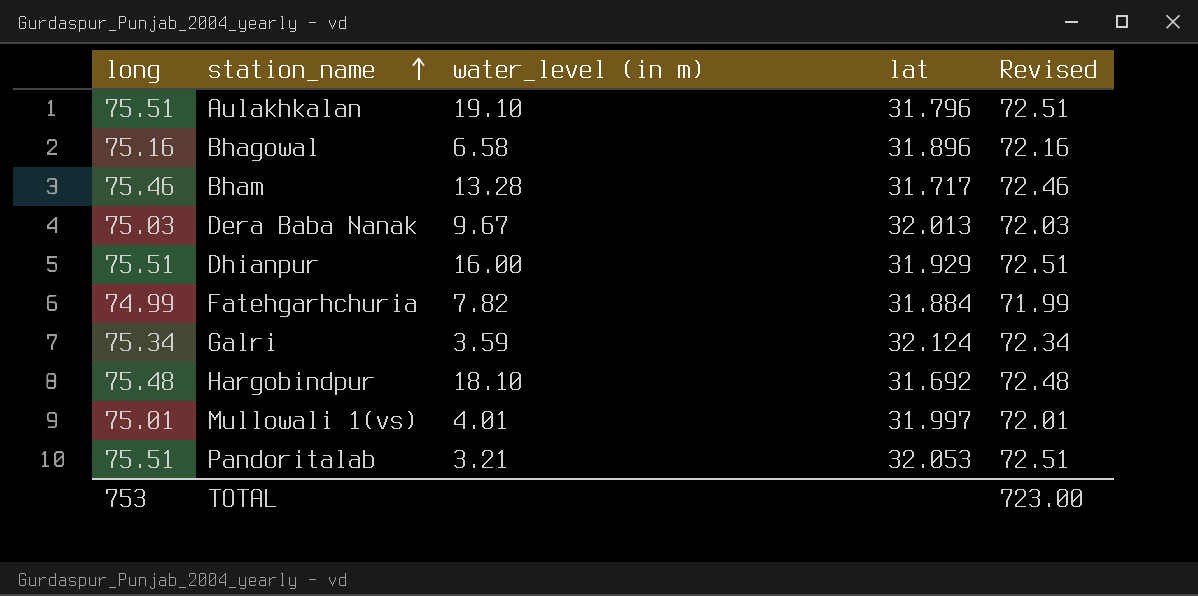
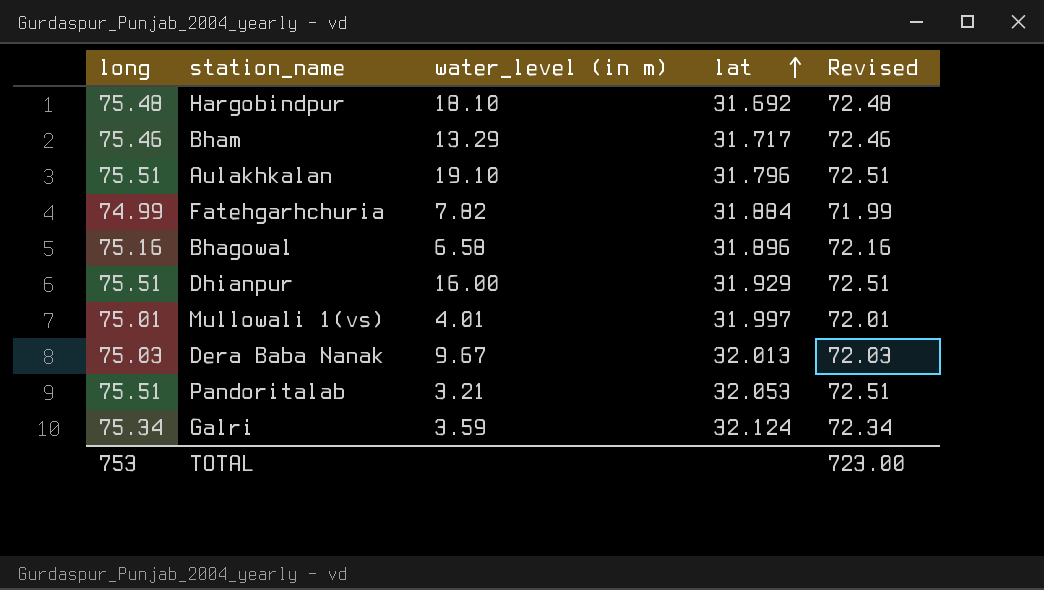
row order: station_name ascending -> lat ascending
Bham | water_level (in m): 13.28 -> 13.29

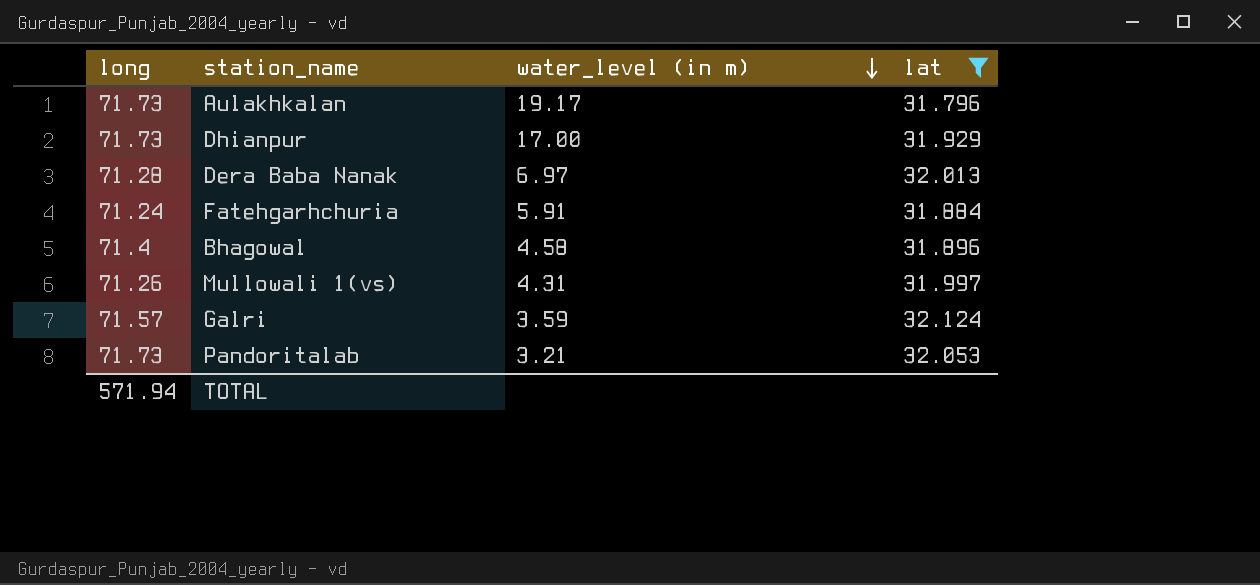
filter: none -> lat >= 31.796
row order: lat ascending -> water_level (in m) descending
column Revised | formula: [long] - 3 -> none
Aulakhkalan | long: 75.51 -> 71.73
Aulakhkalan | water_level (in m): 19.10 -> 19.17
Dhianpur | long: 75.51 -> 71.73
Dhianpur | water_level (in m): 16.00 -> 17.00
Dera Baba Nanak | long: 75.03 -> 71.28
Dera Baba Nanak | water_level (in m): 9.67 -> 6.97
Fatehgarhchuria | long: 74.99 -> 71.24
Fatehgarhchuria | water_level (in m): 7.82 -> 5.91
Bhagowal | long: 75.16 -> 71.4
Bhagowal | water_level (in m): 6.58 -> 4.58
Mullowali 1(vs) | long: 75.01 -> 71.26
Mullowali 1(vs) | water_level (in m): 4.01 -> 4.31
Galri | long: 75.34 -> 71.57
Pandoritalab | long: 75.51 -> 71.73
TOTAL | long: 753 -> 571.94

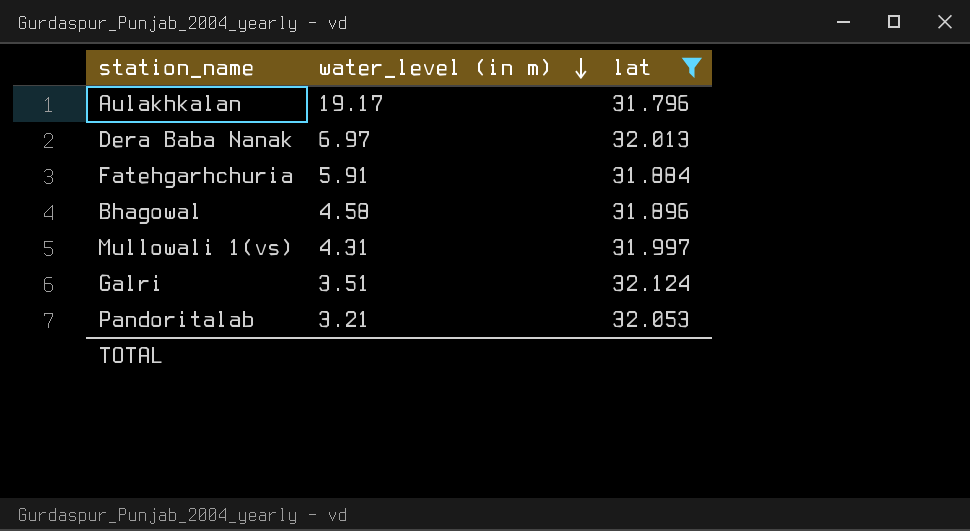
column long | position: 1 -> none
row Dhianpur: 71.73 | 17.00 | 31.929 -> none
Galri | water_level (in m): 3.59 -> 3.51

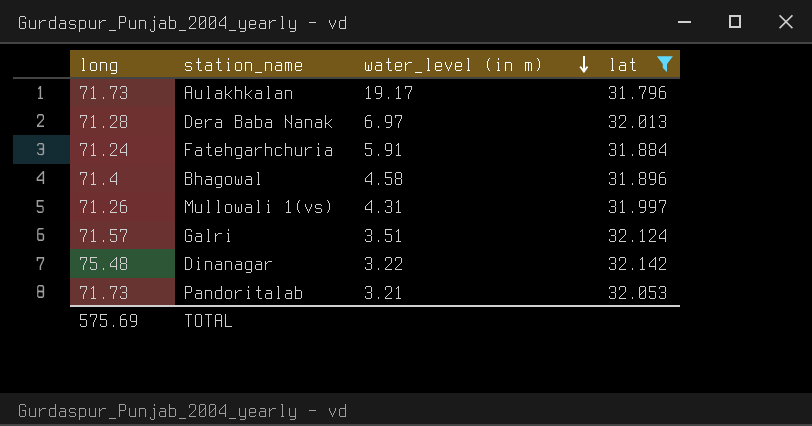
column long | position: none -> 1
row Dinanagar: none -> 75.48 | 3.22 | 32.142

